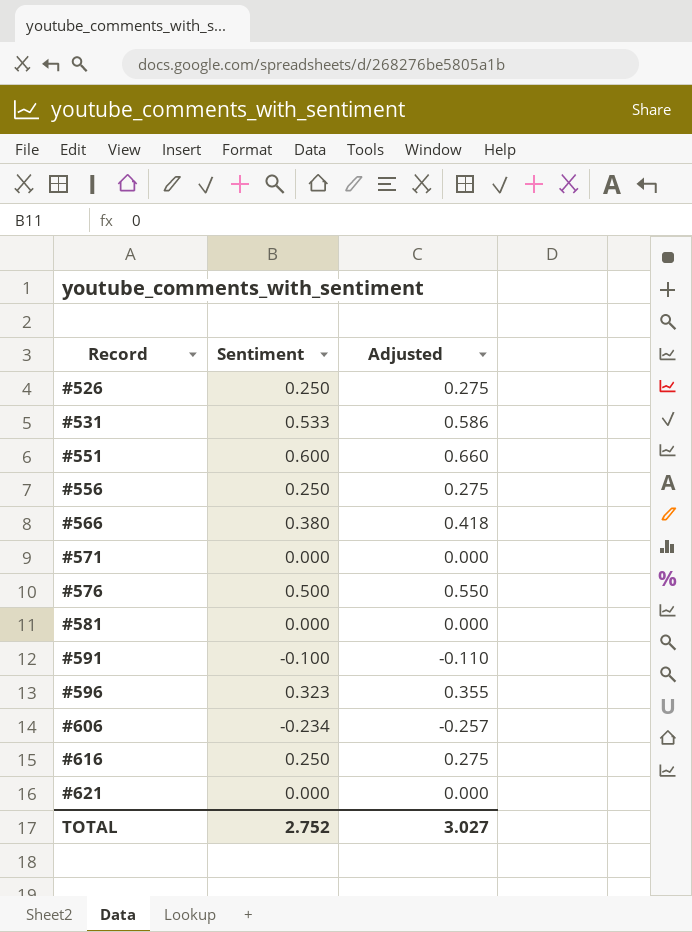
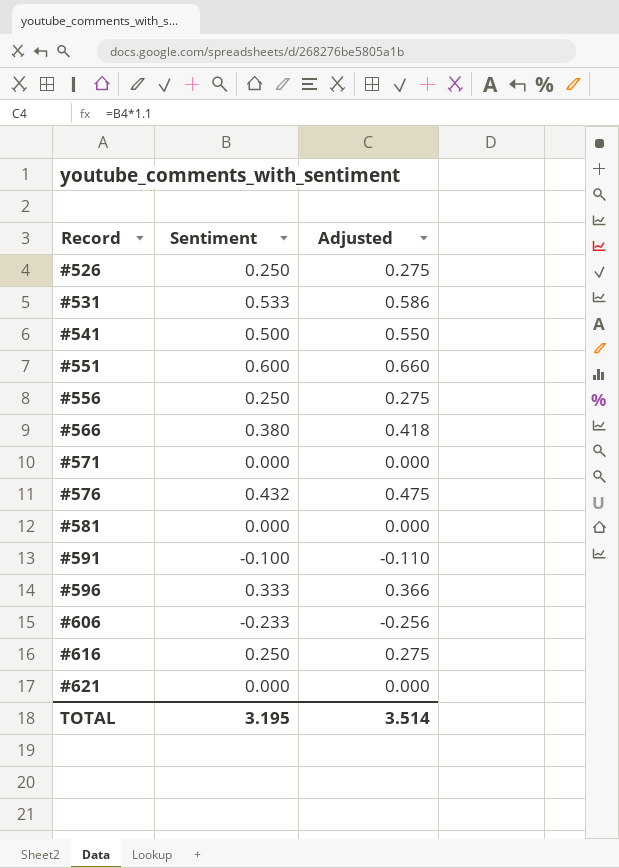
row #541: none -> 0.500 | 0.550
#576 | Sentiment: 0.500 -> 0.432
#576 | Adjusted: 0.550 -> 0.475
#596 | Sentiment: 0.323 -> 0.333
#596 | Adjusted: 0.355 -> 0.366
#606 | Sentiment: -0.234 -> -0.233
#606 | Adjusted: -0.257 -> -0.256
TOTAL | Sentiment: 2.752 -> 3.195
TOTAL | Adjusted: 3.027 -> 3.514

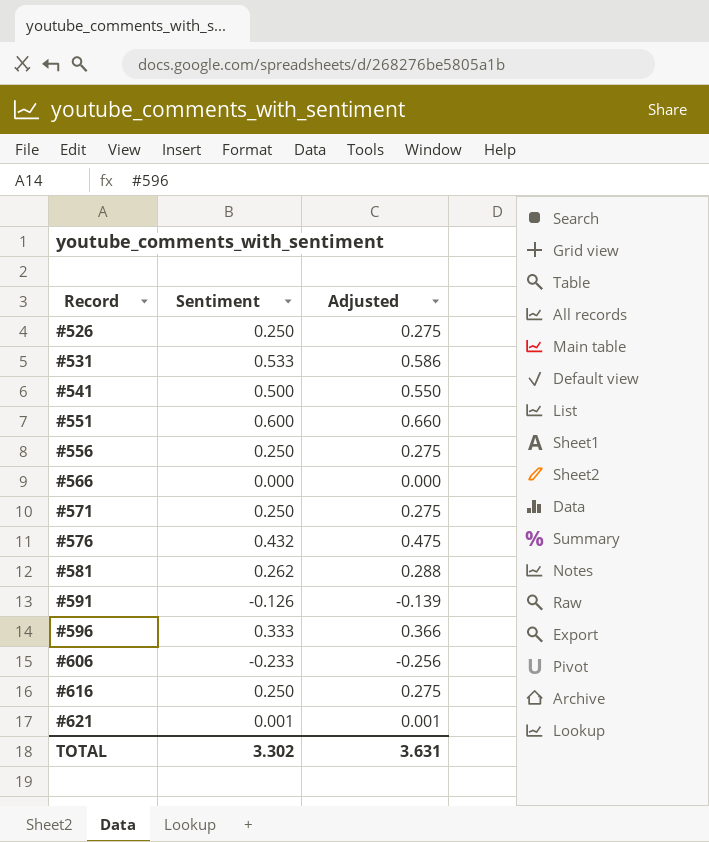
#566 | Sentiment: 0.380 -> 0.000
#566 | Adjusted: 0.418 -> 0.000
#571 | Sentiment: 0.000 -> 0.250
#571 | Adjusted: 0.000 -> 0.275
#581 | Sentiment: 0.000 -> 0.262
#581 | Adjusted: 0.000 -> 0.288
#591 | Sentiment: -0.100 -> -0.126
#591 | Adjusted: -0.110 -> -0.139
#621 | Sentiment: 0.000 -> 0.001
#621 | Adjusted: 0.000 -> 0.001
TOTAL | Sentiment: 3.195 -> 3.302
TOTAL | Adjusted: 3.514 -> 3.631

